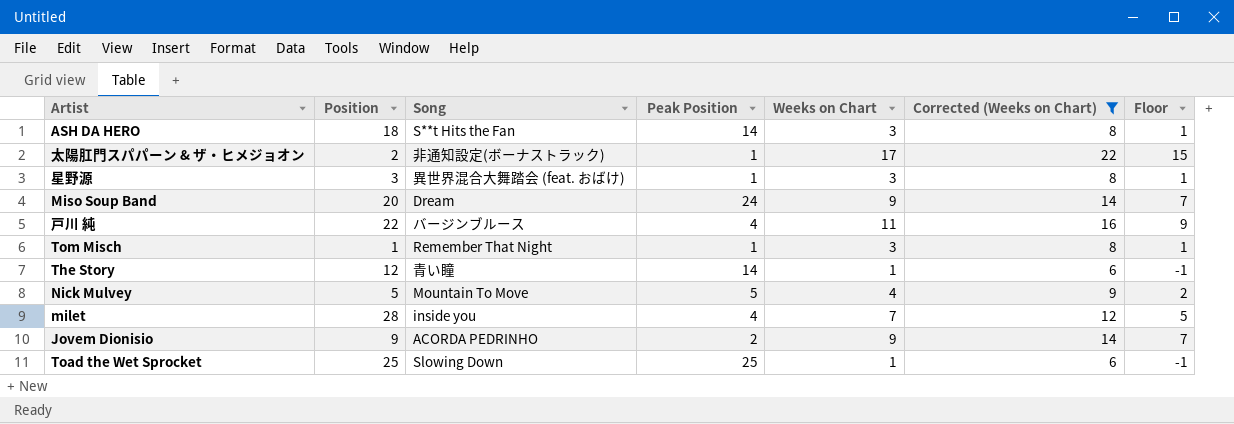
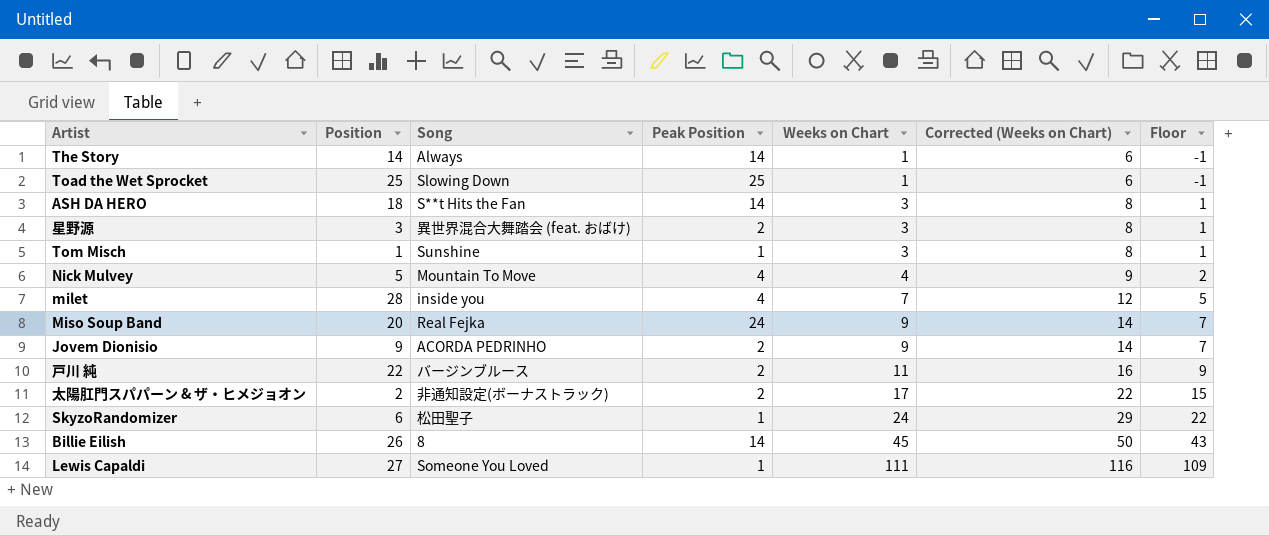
filter: Corrected (Weeks on Chart) <= 22 -> none
row order: none -> Weeks on Chart ascending
The Story | Position: 12 -> 14
The Story | Song: 青い瞳 -> Always
星野源 | Peak Position: 1 -> 2
Tom Misch | Song: Remember That Night -> Sunshine
Nick Mulvey | Peak Position: 5 -> 4
Miso Soup Band | Song: Dream -> Real Fejka
戸川 純 | Peak Position: 4 -> 2
太陽肛門スパパーン & ザ・ヒメジョオン | Peak Position: 1 -> 2

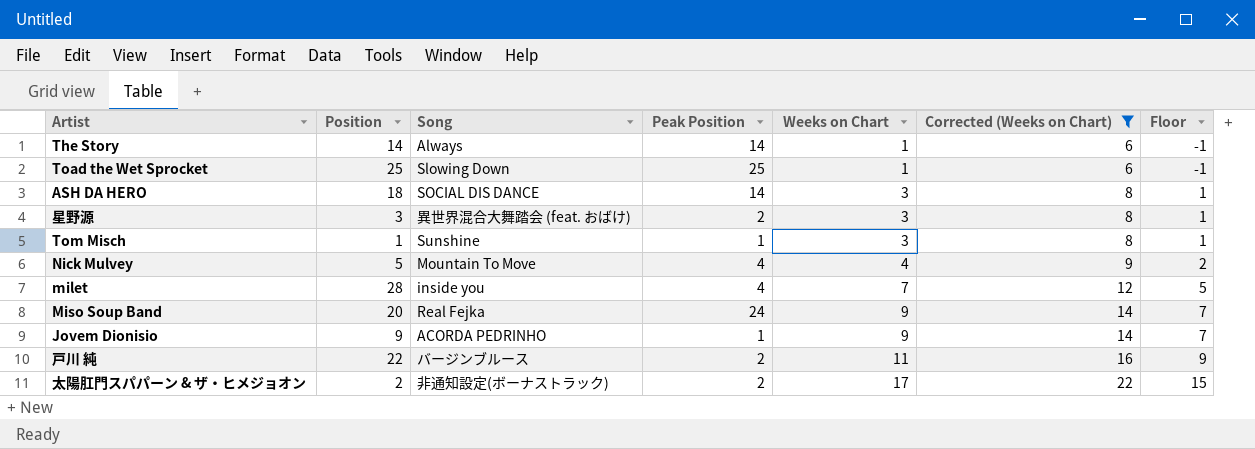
filter: none -> Corrected (Weeks on Chart) <= 22
ASH DA HERO | Song: S**t Hits the Fan -> SOCIAL DIS DANCE
Jovem Dionisio | Peak Position: 2 -> 1

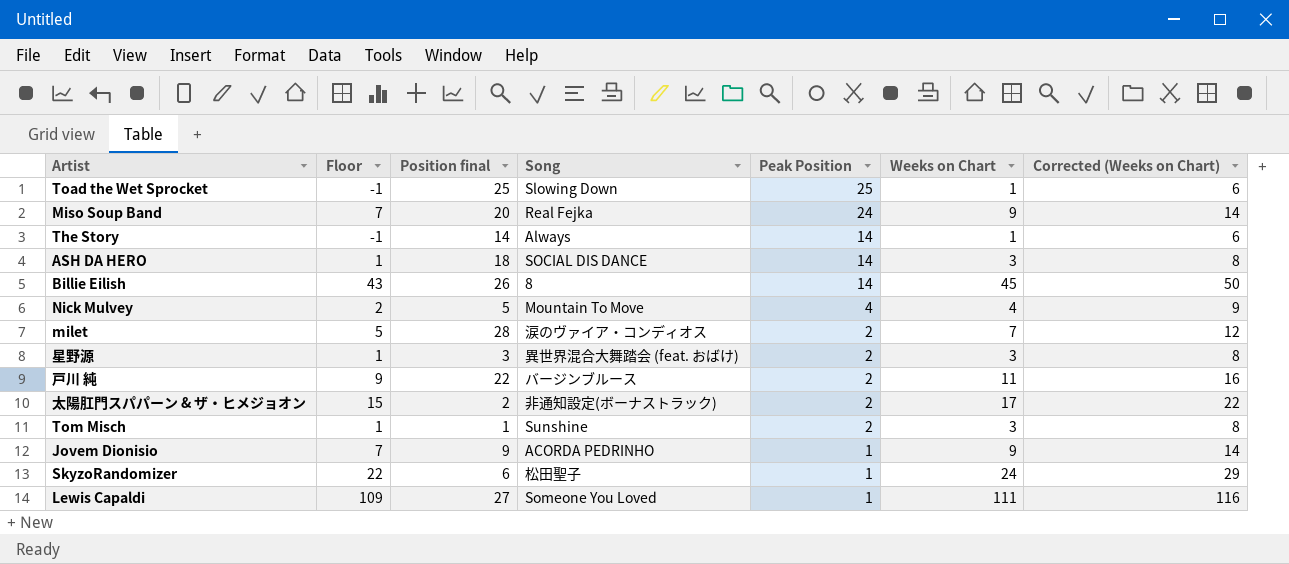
filter: Corrected (Weeks on Chart) <= 22 -> none
row order: Weeks on Chart ascending -> Peak Position descending
column Floor | position: 7 -> 2
column name: Position -> Position final
milet | Song: inside you -> 涙のヴァイア・コンディオス
milet | Peak Position: 4 -> 2
Tom Misch | Peak Position: 1 -> 2

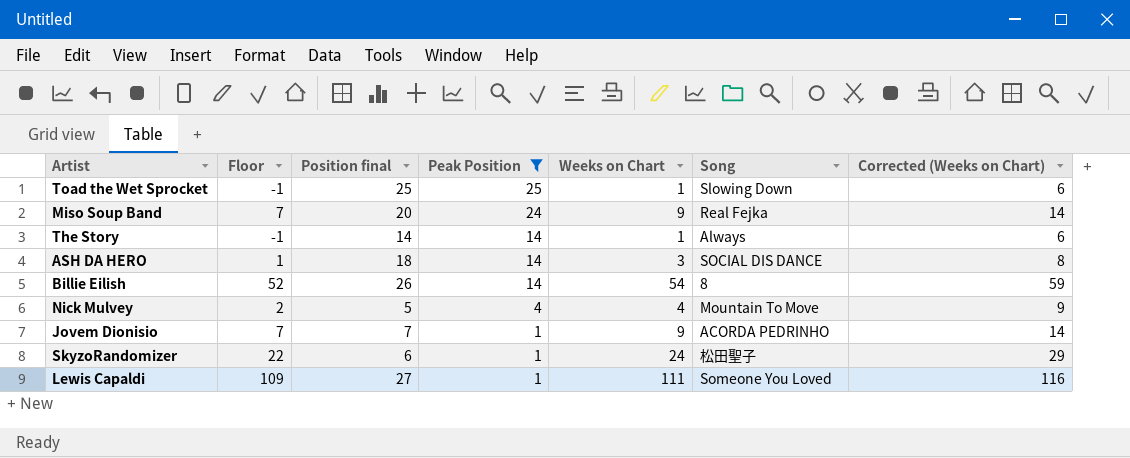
filter: none -> Peak Position != 2
column Song | position: 4 -> 6
Billie Eilish | Floor: 43 -> 52
Billie Eilish | Weeks on Chart: 45 -> 54
Billie Eilish | Corrected (Weeks on Chart): 50 -> 59
Jovem Dionisio | Position final: 9 -> 7

